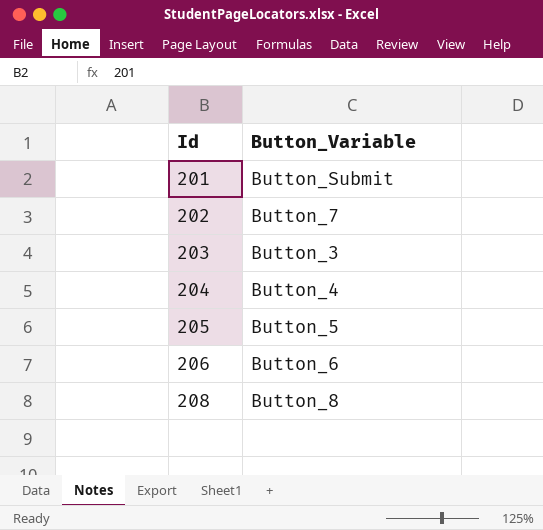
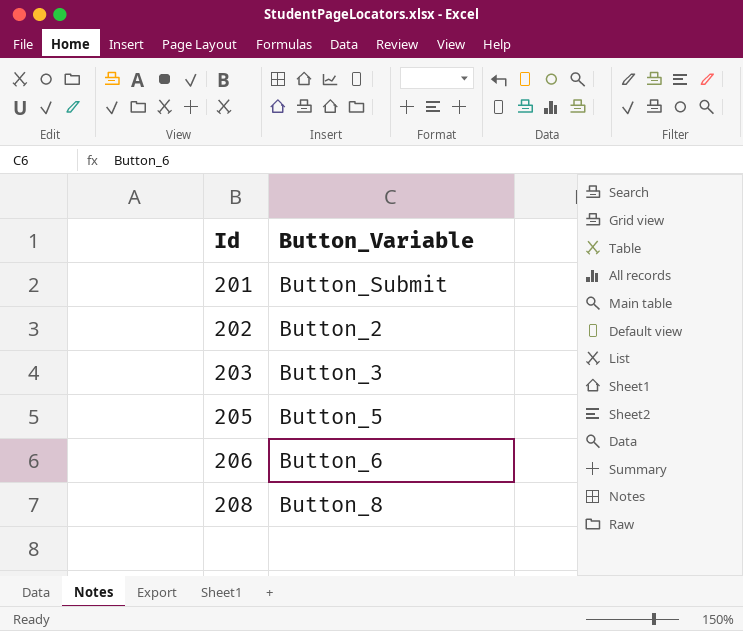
row 204: Button_4 -> none
202 | Button_Variable: Button_7 -> Button_2

